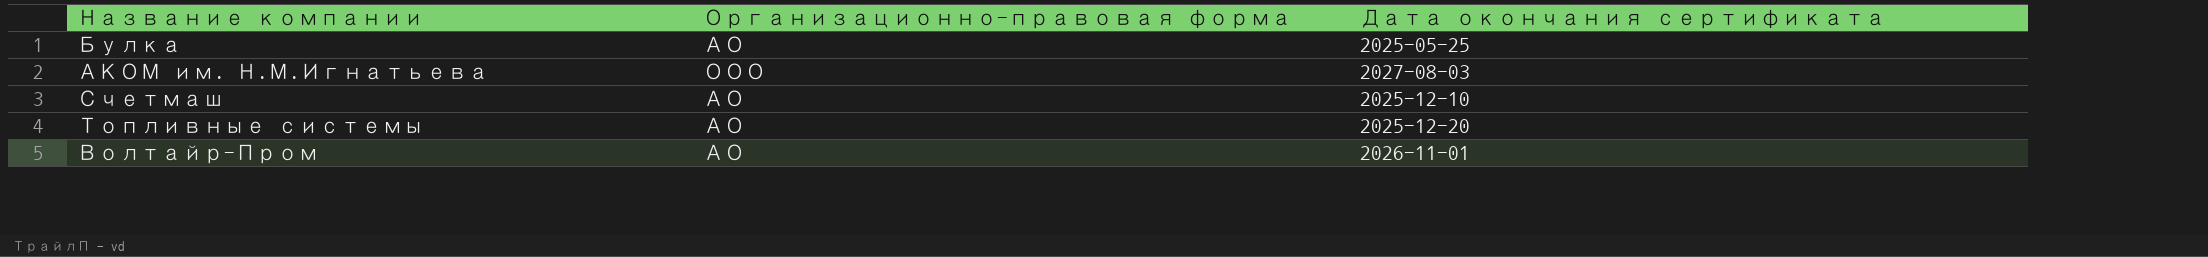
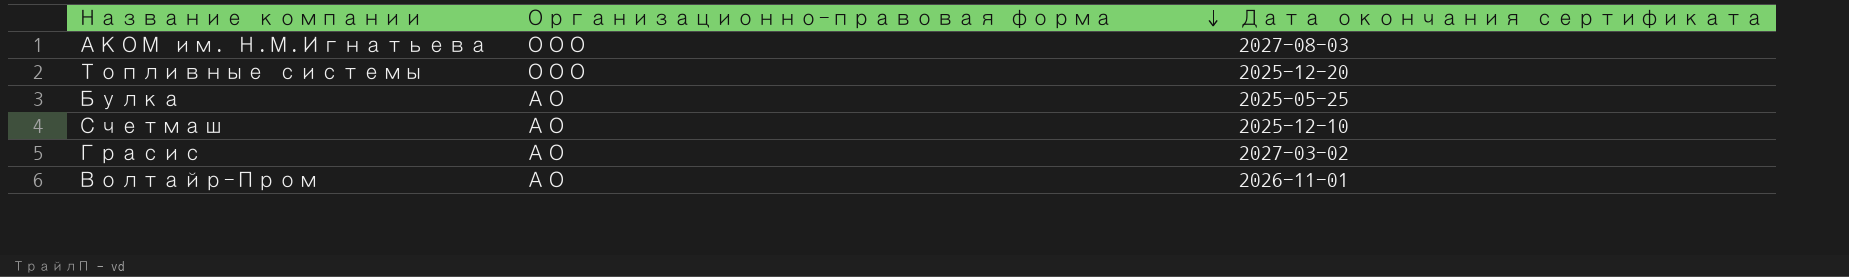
row order: none -> Организационно-правовая форма descending
Топливные системы | Организационно-правовая форма: АО -> ООО
row Грасис: none -> АО | 2027-03-02

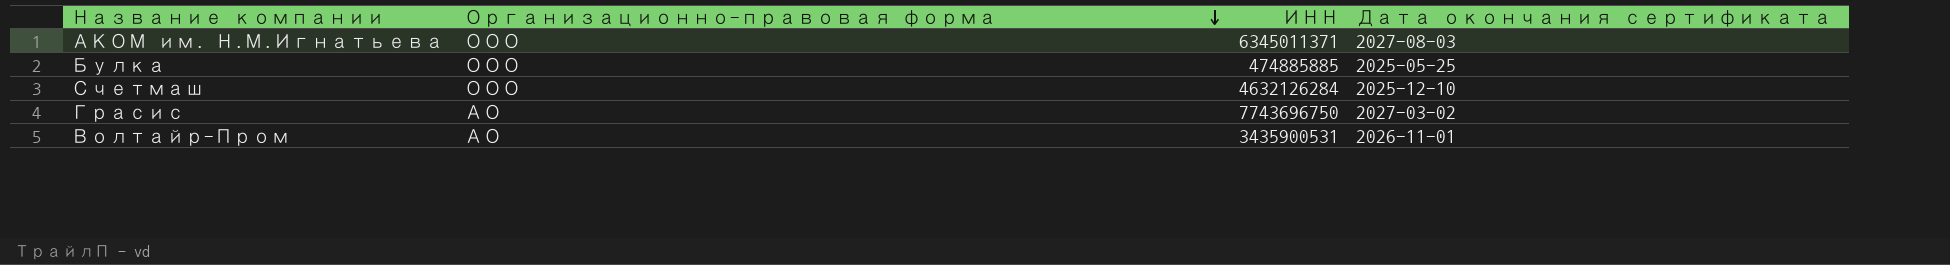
column ИНН | position: none -> 3
row Топливные системы: ООО | 2025-12-20 -> none
Булка | Организационно-правовая форма: АО -> ООО
Счетмаш | Организационно-правовая форма: АО -> ООО

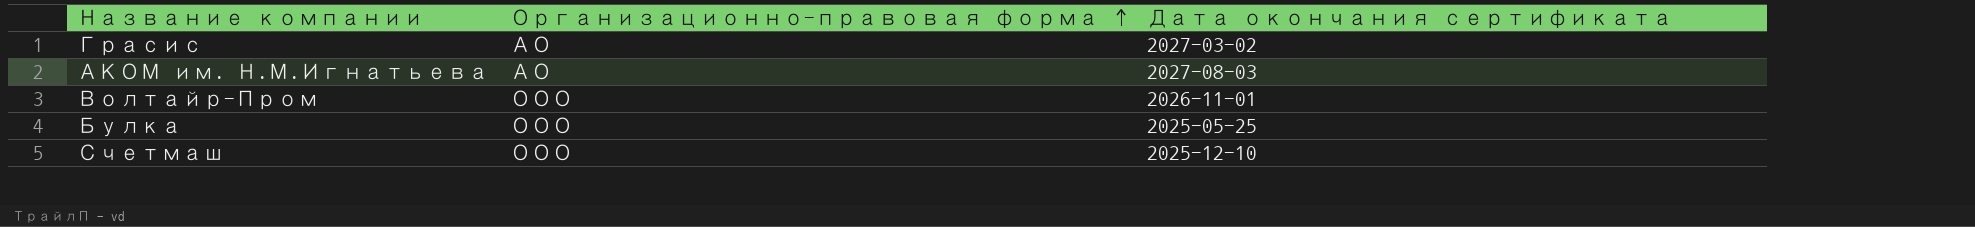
row order: Организационно-правовая форма descending -> Организационно-правовая форма ascending
column ИНН | position: 3 -> none
АКОМ им. Н.М.Игнатьева | Организационно-правовая форма: ООО -> АО
Волтайр-Пром | Организационно-правовая форма: АО -> ООО

